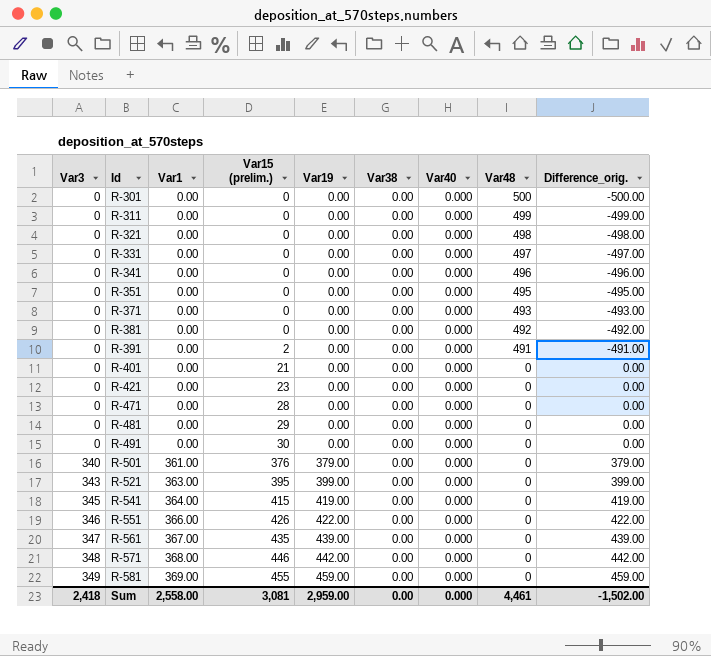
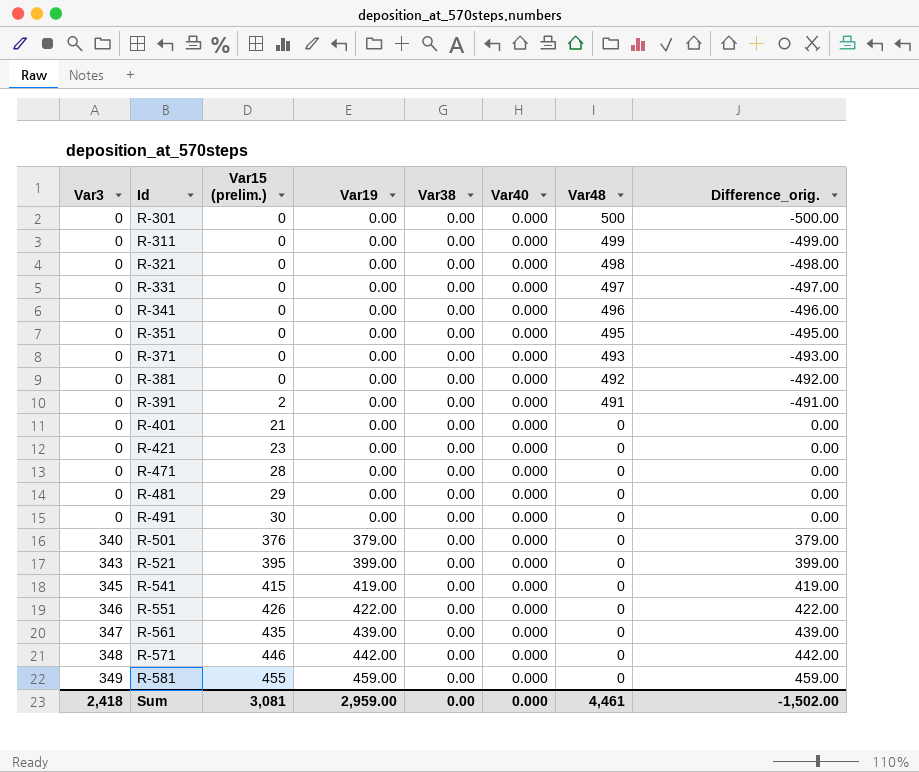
column Var1 | position: 3 -> none

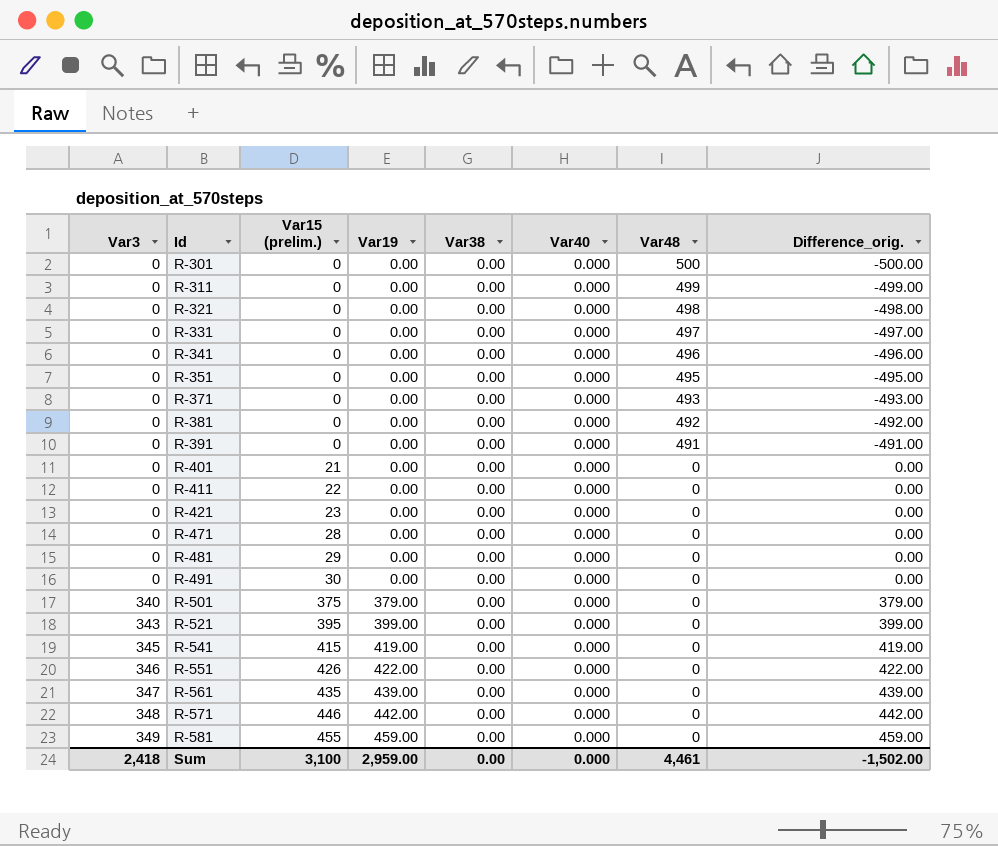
R-391 | Var15 (prelim.): 2 -> 0
row R-411: none -> 0 | 22 | 0.00 | 0.00 | 0.000 | 0 | 0.00
R-501 | Var15 (prelim.): 376 -> 375
Sum | Var15 (prelim.): 3,081 -> 3,100

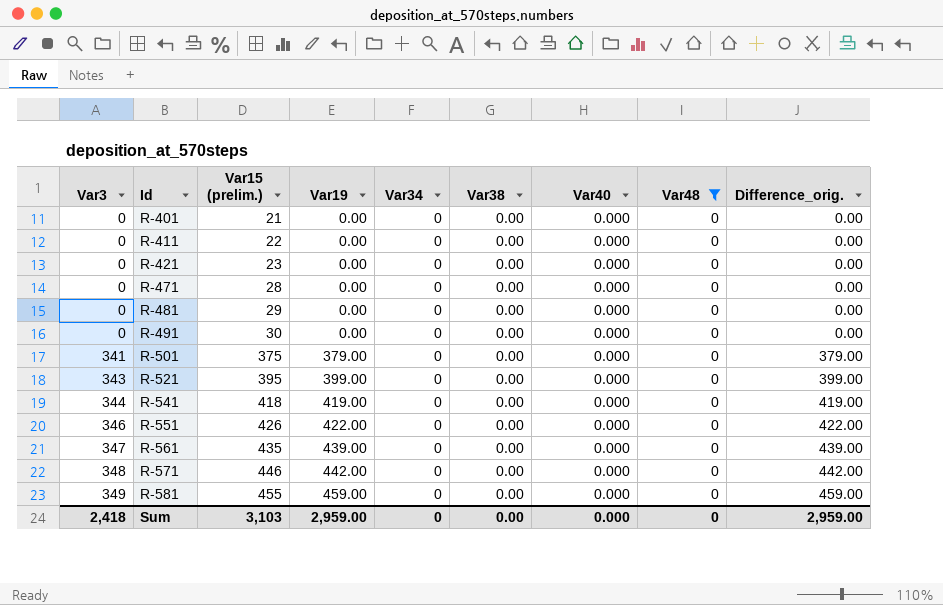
filter: none -> Var48 = 0
column Var34 | position: none -> 5
R-501 | Var3: 340 -> 341
R-541 | Var3: 345 -> 344
R-541 | Var15 (prelim.): 415 -> 418
Sum | Var15 (prelim.): 3,100 -> 3,103
Sum | Var48: 4,461 -> 0
Sum | Difference_orig.: -1,502.00 -> 2,959.00

